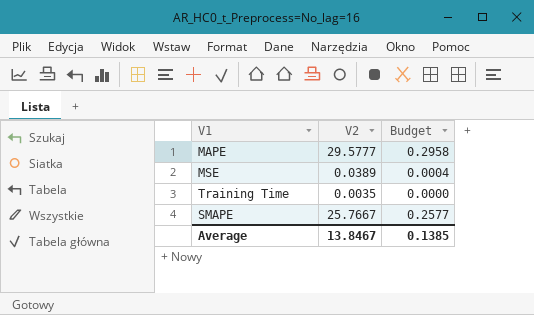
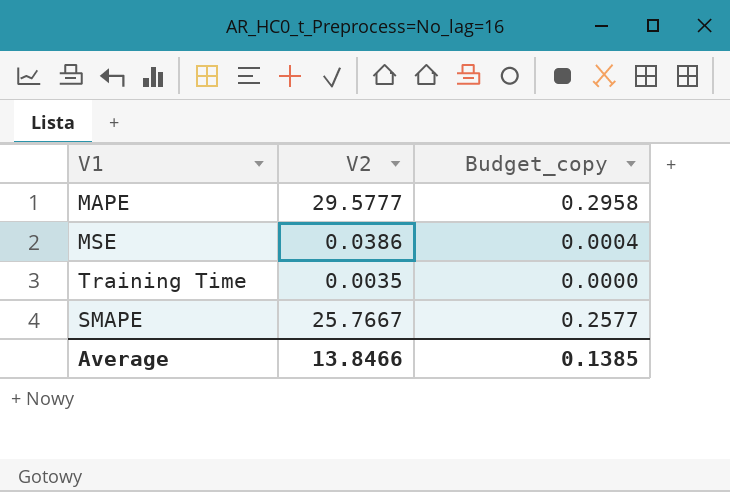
column name: Budget -> Budget_copy
MSE | V2: 0.0389 -> 0.0386
Average | V2: 13.8467 -> 13.8466

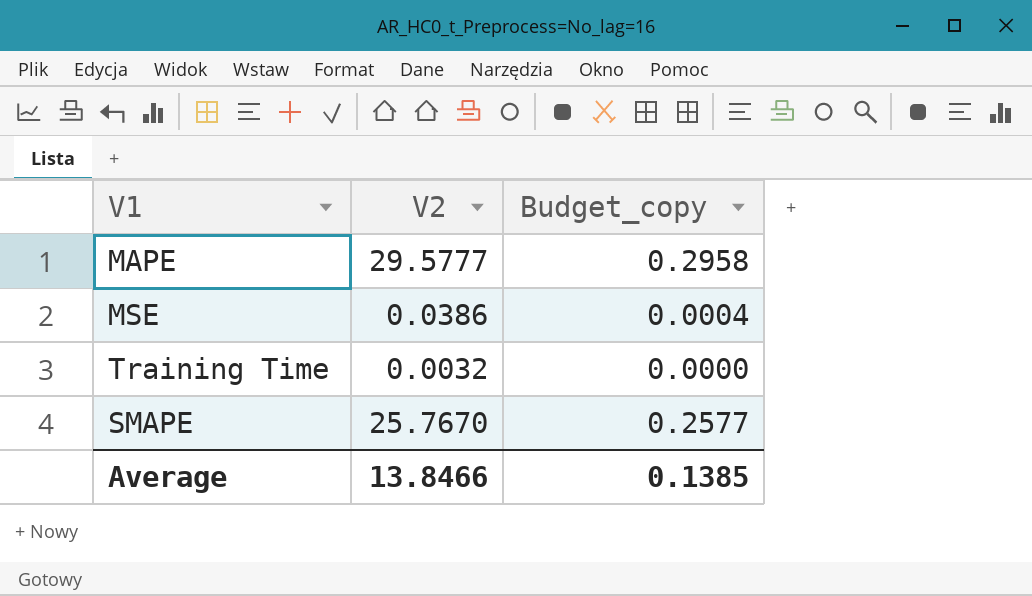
Training Time | V2: 0.0035 -> 0.0032
SMAPE | V2: 25.7667 -> 25.7670

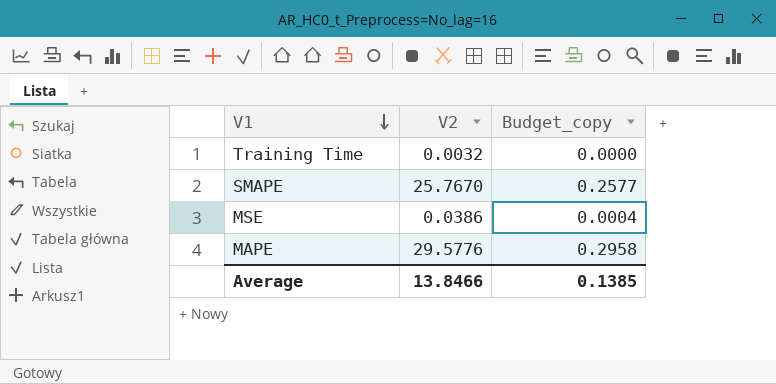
row order: none -> V1 descending
MAPE | V2: 29.5777 -> 29.5776

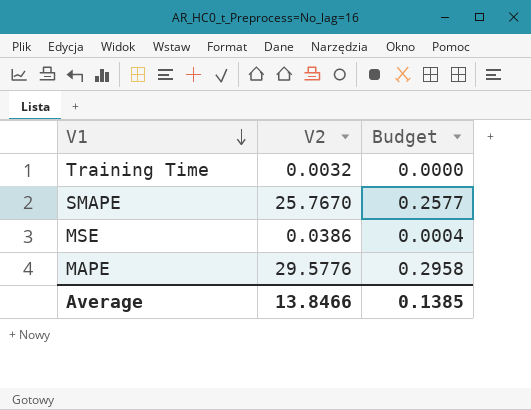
column name: Budget_copy -> Budget

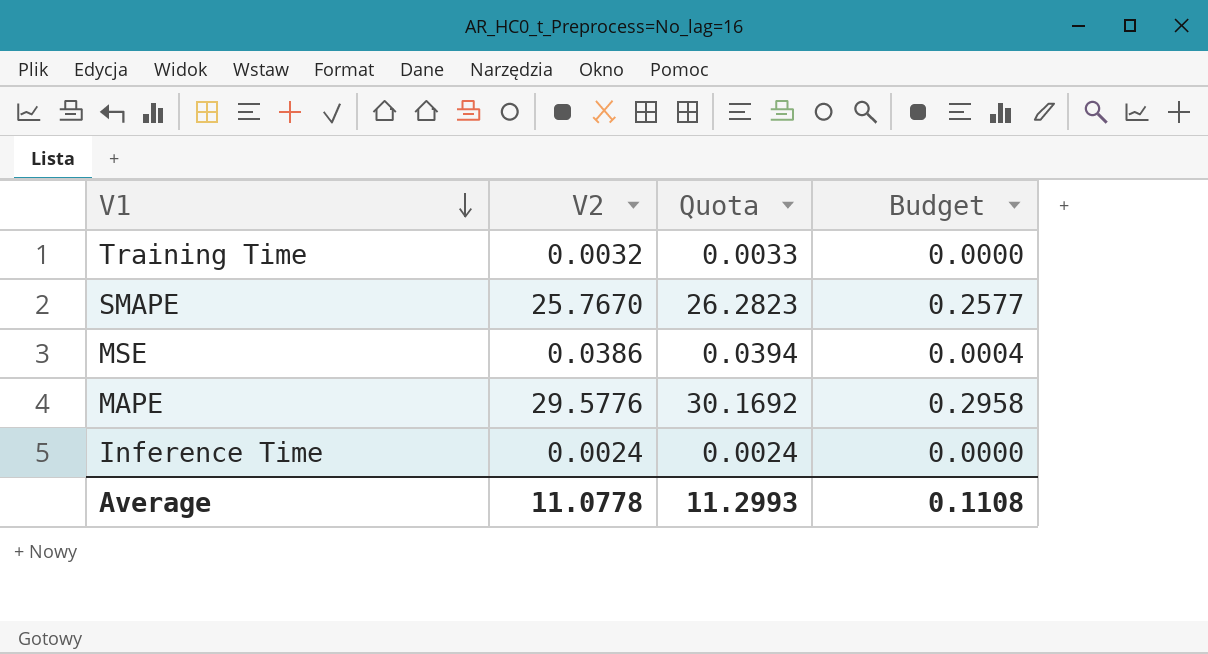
column Quota | formula: none -> [V2] * 1.02
row Inference Time: none -> 0.0024 | 0.0024 | 0.0000
Average | V2: 13.8466 -> 11.0778
Average | Budget: 0.1385 -> 0.1108

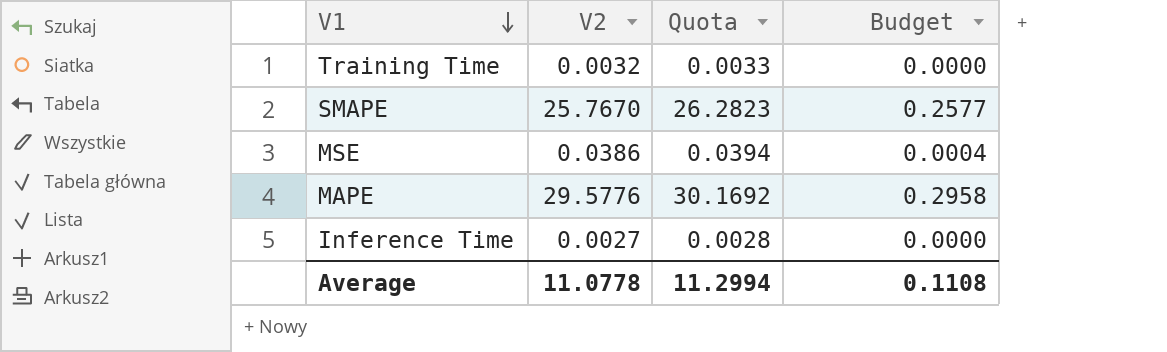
Inference Time | V2: 0.0024 -> 0.0027
Inference Time | Quota: 0.0024 -> 0.0028
Average | Quota: 11.2993 -> 11.2994

